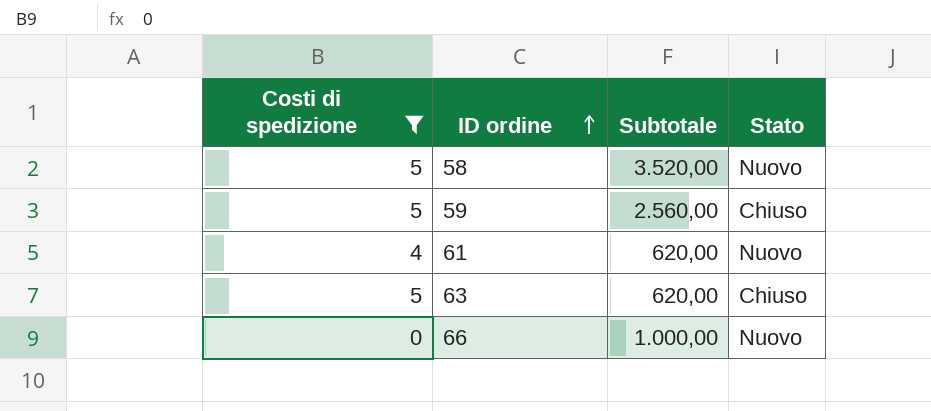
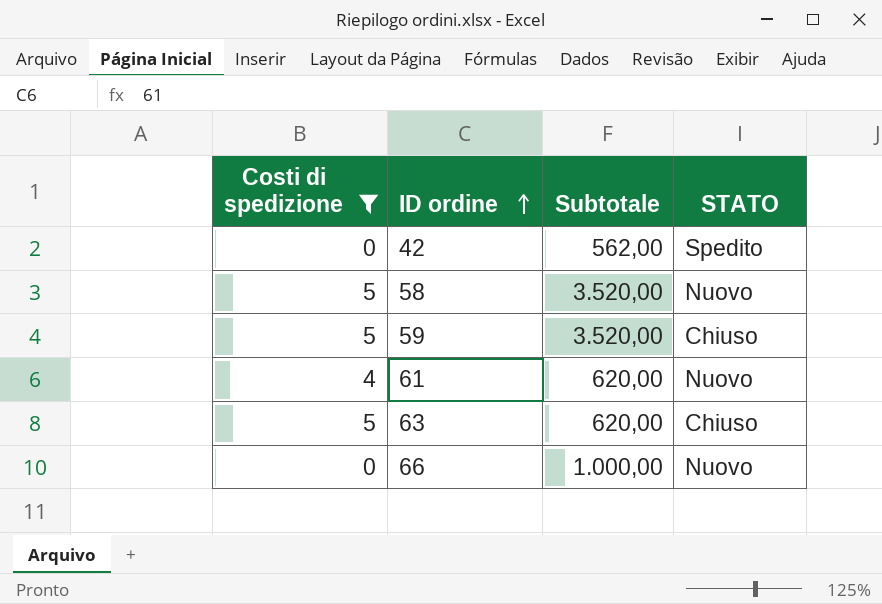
column name: Stato -> STATO
row 42: none -> 0 | 562,00 | Spedito
59 | Subtotale: 2.560,00 -> 3.520,00

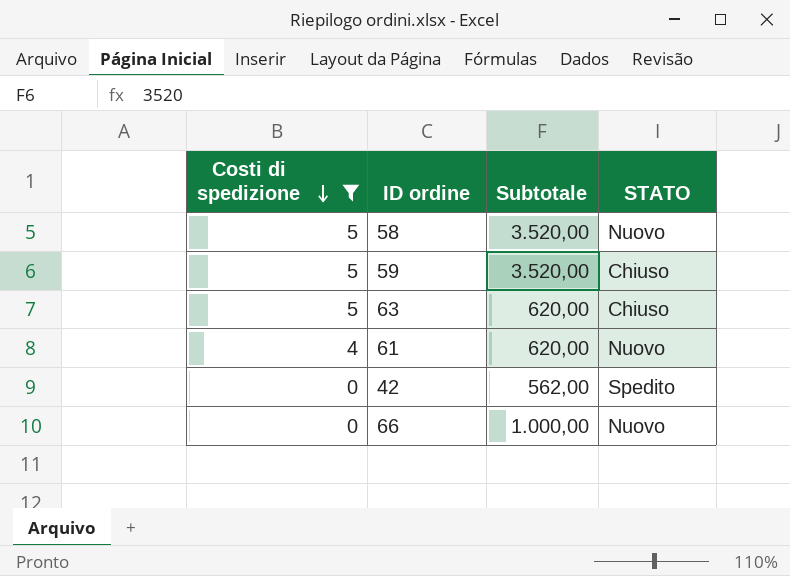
row order: ID ordine ascending -> Costi di spedizione descending

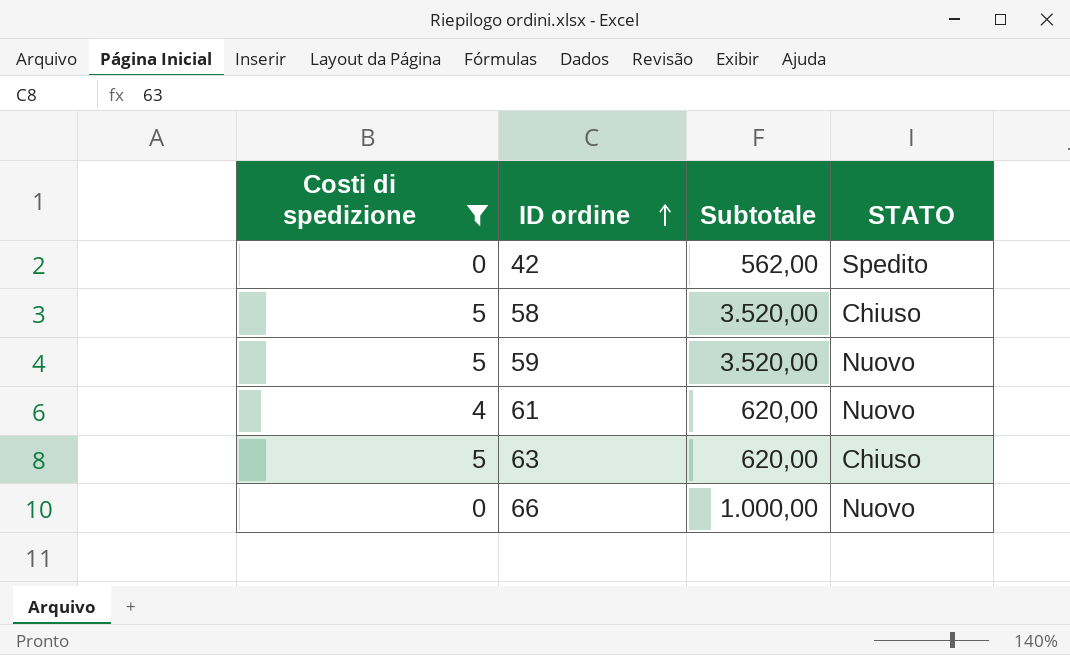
row order: Costi di spedizione descending -> ID ordine ascending
58 | STATO: Nuovo -> Chiuso
59 | STATO: Chiuso -> Nuovo

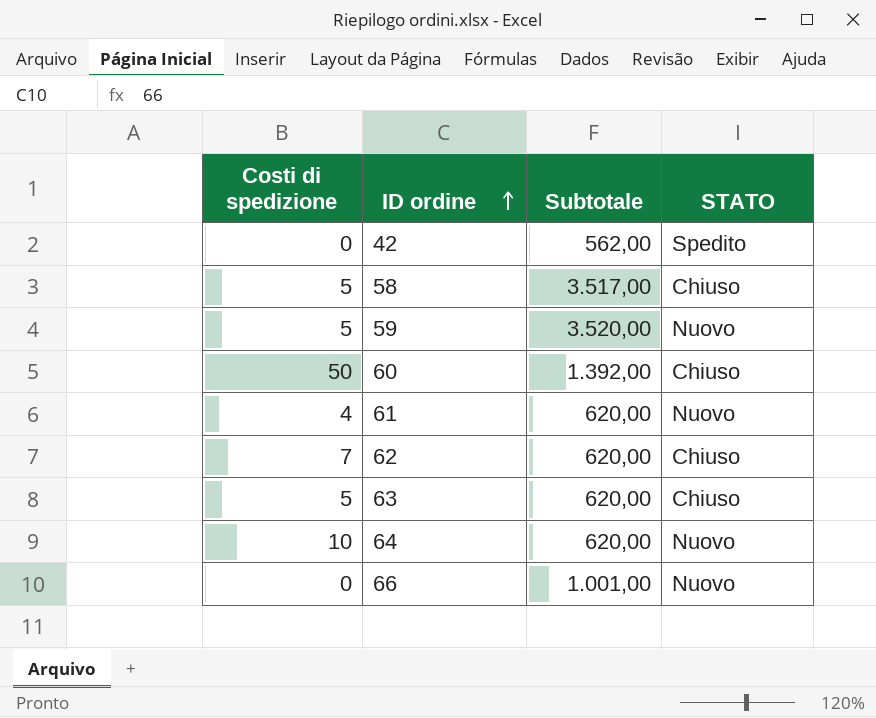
filter: Costi di spedizione <= 5 -> none
58 | Subtotale: 3.520,00 -> 3.517,00
66 | Subtotale: 1.000,00 -> 1.001,00

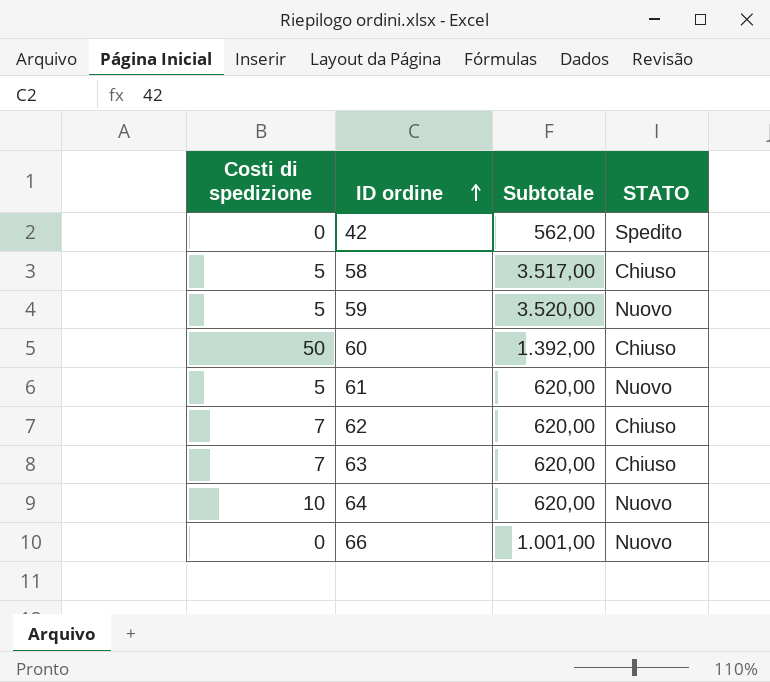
61 | Costi di spedizione: 4 -> 5
63 | Costi di spedizione: 5 -> 7

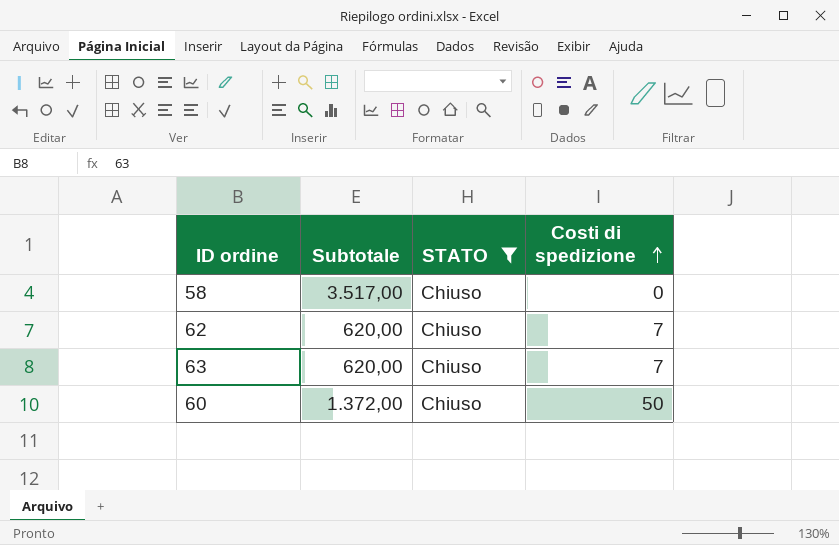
filter: none -> STATO = Chiuso
row order: ID ordine ascending -> Costi di spedizione ascending
column Costi di spedizione | position: 1 -> 4
58 | Costi di spedizione: 5 -> 0
60 | Subtotale: 1.392,00 -> 1.372,00

